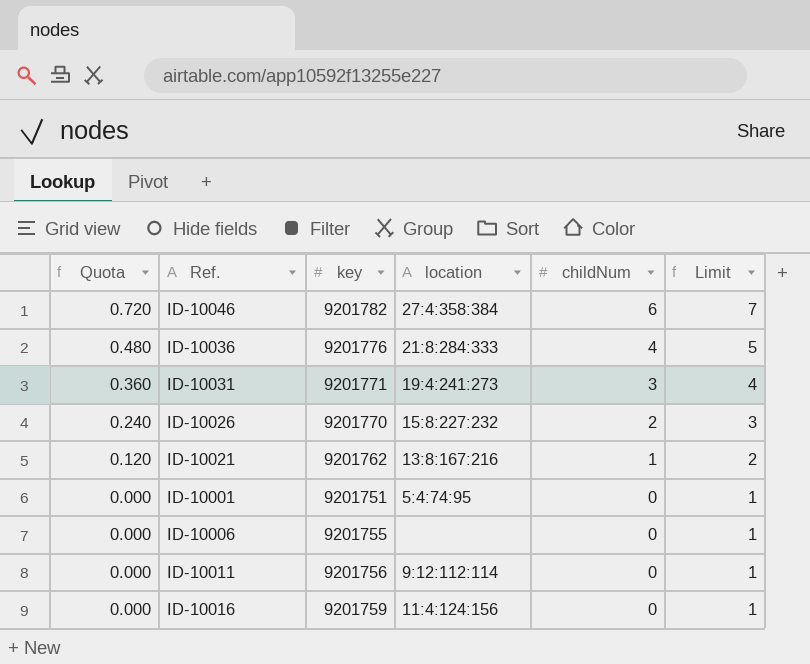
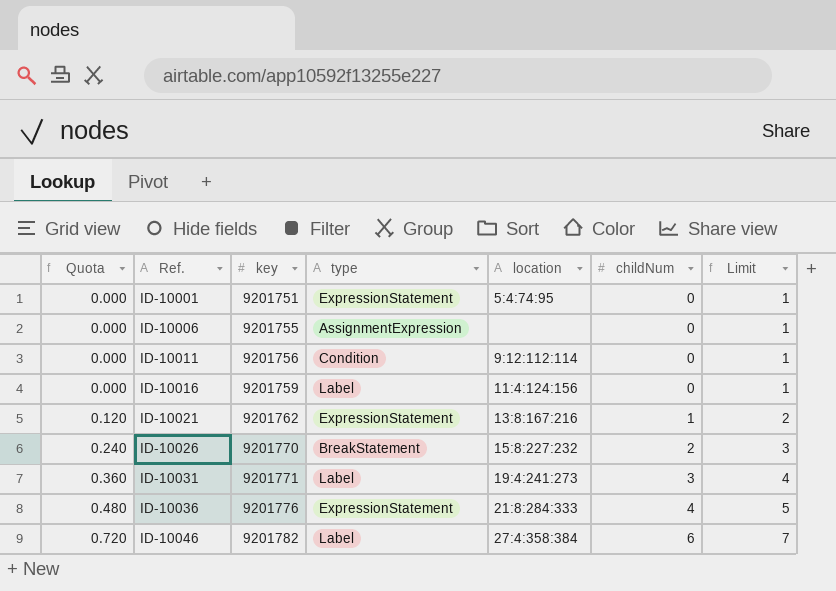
row order: Quota descending -> Quota ascending
column type | position: none -> 4

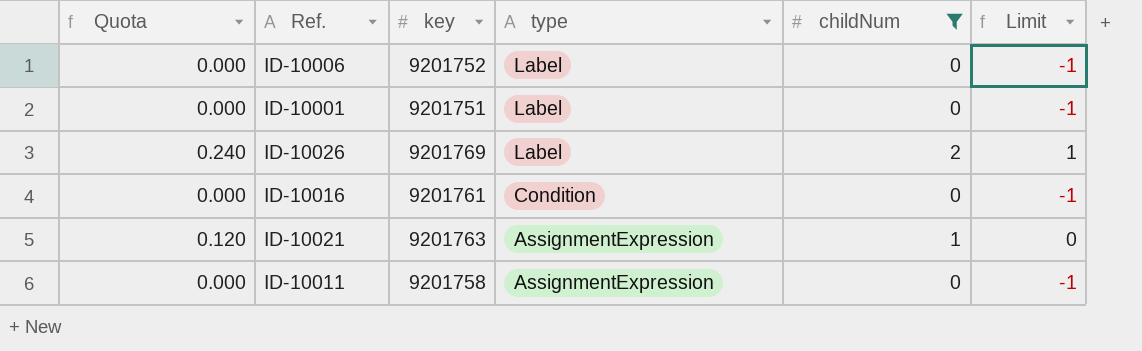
filter: none -> childNum <= 2
row order: Quota ascending -> type descending
column location | position: 5 -> none
column Limit | formula: [childNum] + 1 -> [childNum] - 1
ID-10006 | key: 9201755 -> 9201752
ID-10006 | type: AssignmentExpression -> Label
ID-10001 | type: ExpressionStatement -> Label
ID-10026 | key: 9201770 -> 9201769
ID-10026 | type: BreakStatement -> Label
ID-10016 | key: 9201759 -> 9201761
ID-10016 | type: Label -> Condition
ID-10021 | key: 9201762 -> 9201763
ID-10021 | type: ExpressionStatement -> AssignmentExpression
ID-10011 | key: 9201756 -> 9201758
ID-10011 | type: Condition -> AssignmentExpression

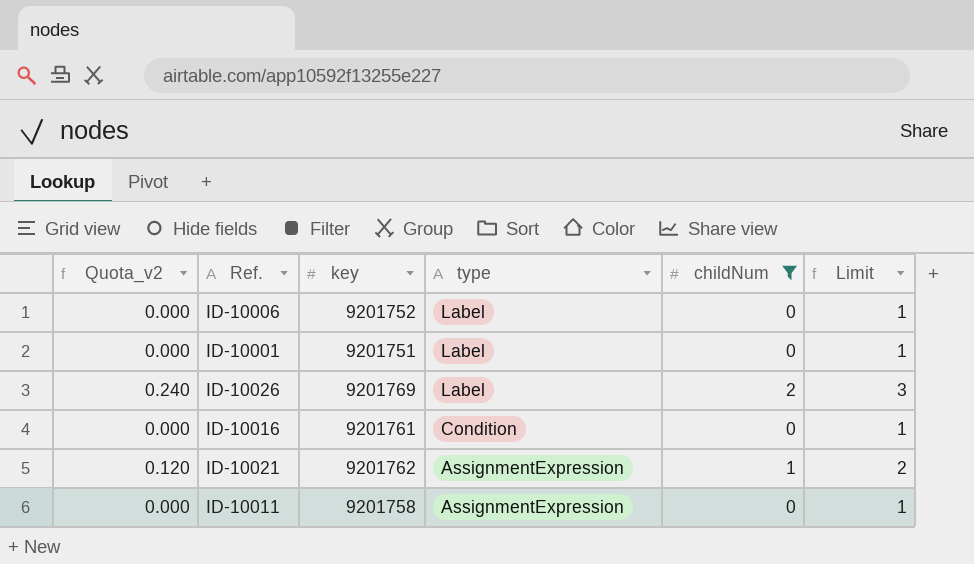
column name: Quota -> Quota_v2
column Limit | formula: [childNum] - 1 -> [childNum] + 1
ID-10021 | key: 9201763 -> 9201762

